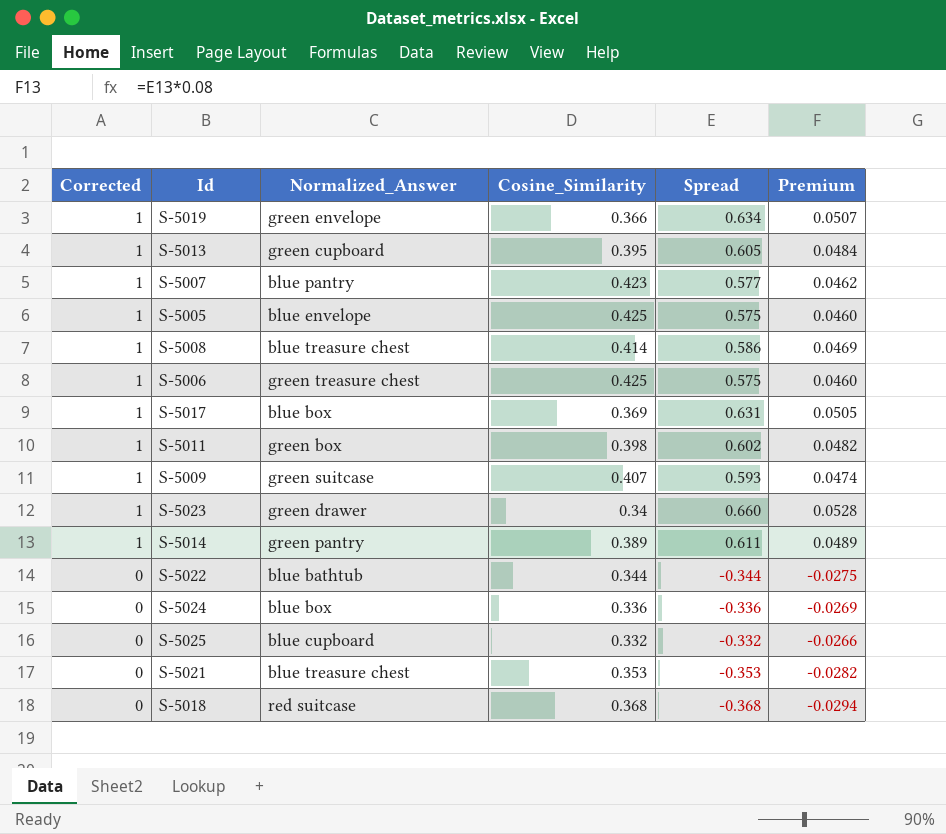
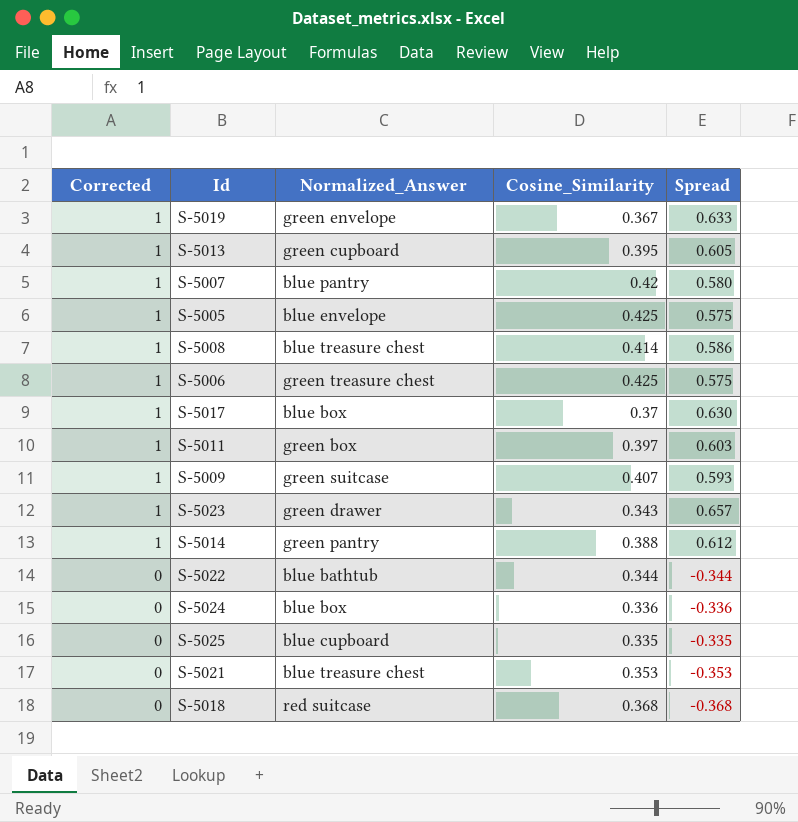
column Premium | formula: [Spread] * 0.08 -> none
S-5019 | Cosine_Similarity: 0.366 -> 0.367
S-5019 | Spread: 0.634 -> 0.633
S-5007 | Cosine_Similarity: 0.423 -> 0.42
S-5007 | Spread: 0.577 -> 0.580
S-5017 | Cosine_Similarity: 0.369 -> 0.37
S-5017 | Spread: 0.631 -> 0.630
S-5011 | Cosine_Similarity: 0.398 -> 0.397
S-5011 | Spread: 0.602 -> 0.603
S-5023 | Cosine_Similarity: 0.34 -> 0.343
S-5023 | Spread: 0.660 -> 0.657
S-5014 | Cosine_Similarity: 0.389 -> 0.388
S-5014 | Spread: 0.611 -> 0.612
S-5025 | Cosine_Similarity: 0.332 -> 0.335
S-5025 | Spread: -0.332 -> -0.335

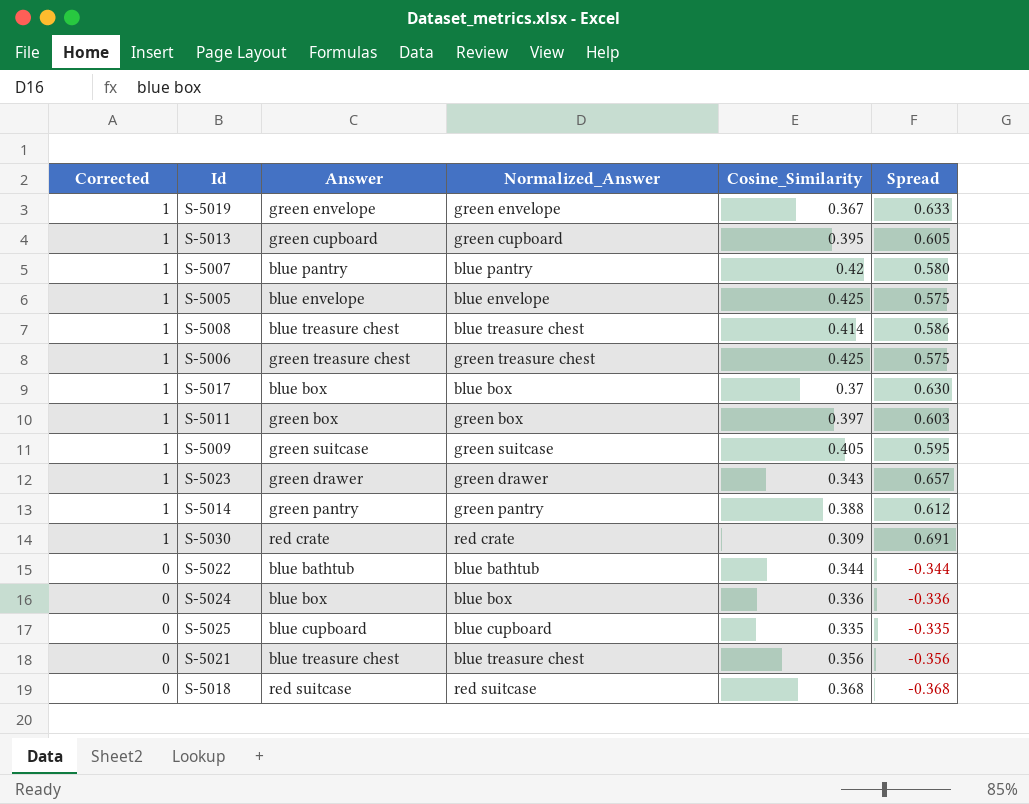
column Answer | position: none -> 3
S-5009 | Cosine_Similarity: 0.407 -> 0.405
S-5009 | Spread: 0.593 -> 0.595
row S-5030: none -> 1 | red crate | red crate | 0.309 | 0.691
S-5021 | Cosine_Similarity: 0.353 -> 0.356
S-5021 | Spread: -0.353 -> -0.356

